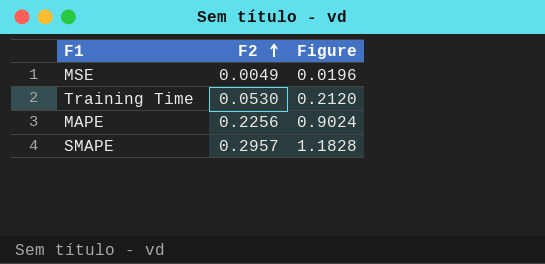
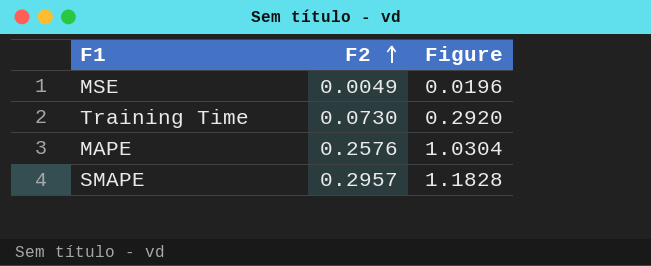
Training Time | F2: 0.0530 -> 0.0730
Training Time | Figure: 0.2120 -> 0.2920
MAPE | F2: 0.2256 -> 0.2576
MAPE | Figure: 0.9024 -> 1.0304

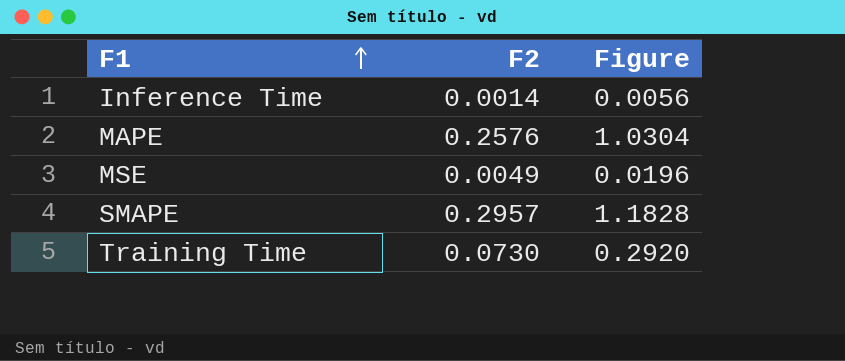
row order: F2 ascending -> F1 ascending
row Inference Time: none -> 0.0014 | 0.0056

